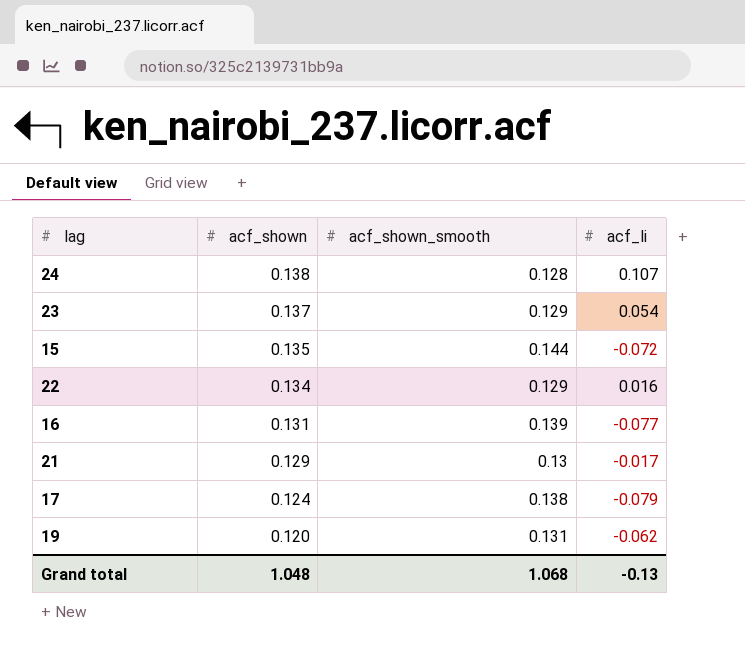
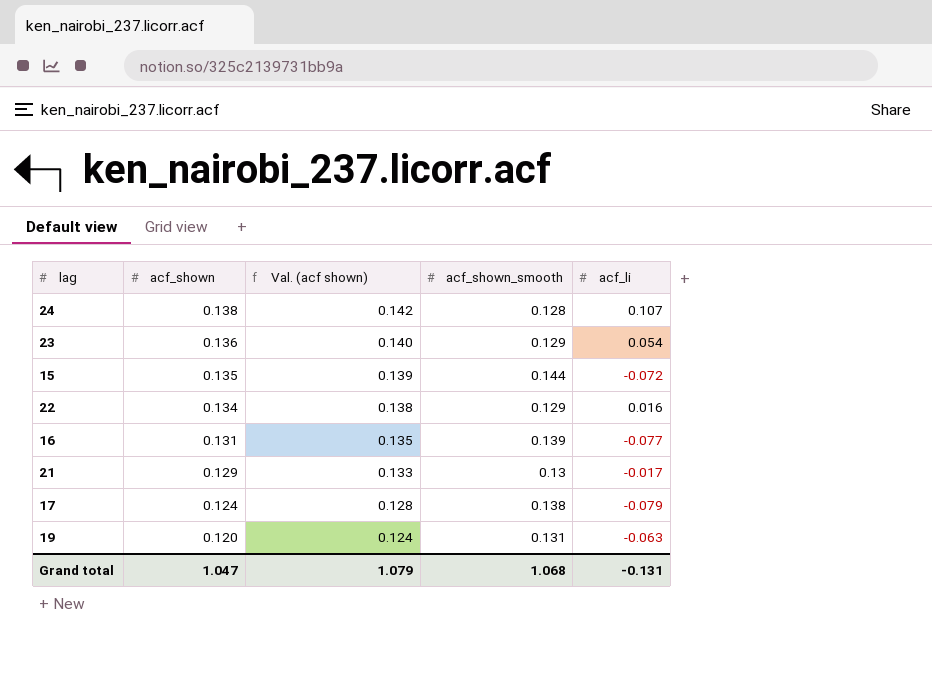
column Val. (acf shown) | formula: none -> [acf_shown] * 1.03
23 | acf_shown: 0.137 -> 0.136
19 | acf_li: -0.062 -> -0.063
Grand total | acf_shown: 1.048 -> 1.047
Grand total | acf_li: -0.13 -> -0.131

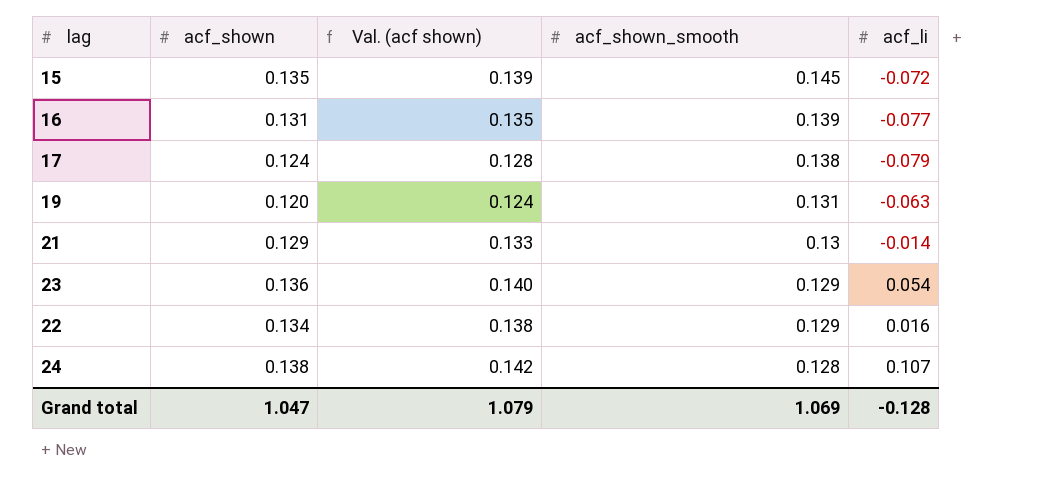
row order: acf_shown descending -> acf_shown_smooth descending
15 | acf_shown_smooth: 0.144 -> 0.145
21 | acf_li: -0.017 -> -0.014
Grand total | acf_shown_smooth: 1.068 -> 1.069
Grand total | acf_li: -0.131 -> -0.128

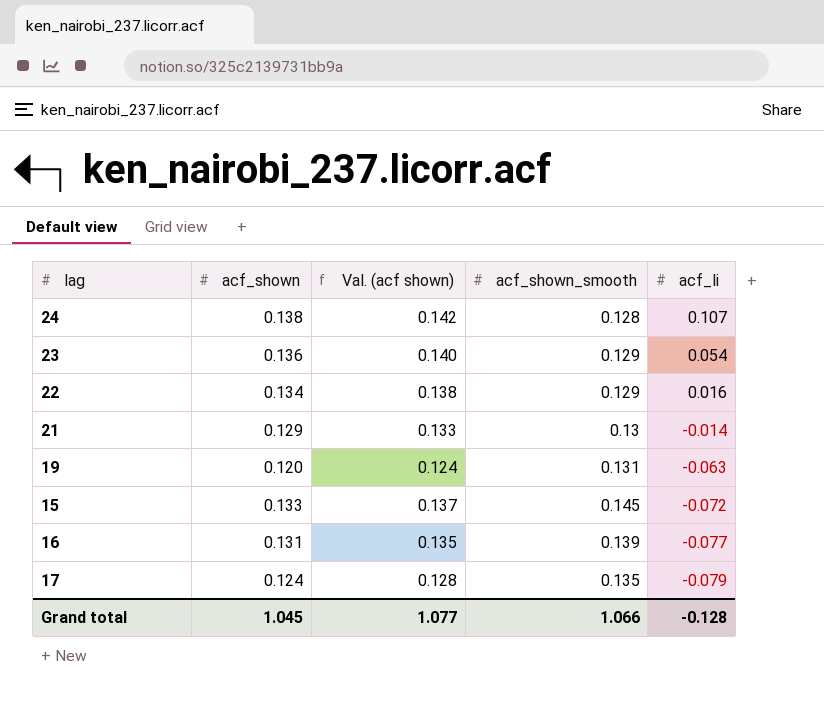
row order: acf_shown_smooth descending -> acf_li descending
15 | acf_shown: 0.135 -> 0.133
15 | Val. (acf shown): 0.139 -> 0.137
17 | acf_shown_smooth: 0.138 -> 0.135
Grand total | acf_shown: 1.047 -> 1.045
Grand total | Val. (acf shown): 1.079 -> 1.077
Grand total | acf_shown_smooth: 1.069 -> 1.066

